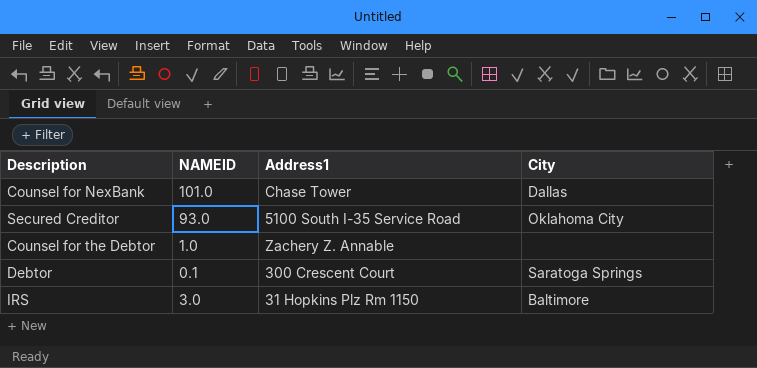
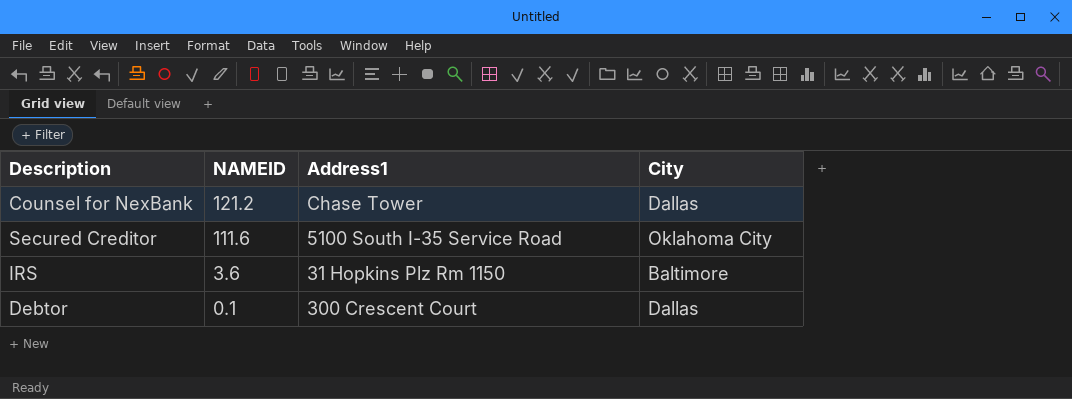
row order: none -> NAMEID descending
row Counsel for the Debtor: 1.0 | Zachery Z. Annable | none -> none
Counsel for NexBank | NAMEID: 101.0 -> 121.2
Secured Creditor | NAMEID: 93.0 -> 111.6
IRS | NAMEID: 3.0 -> 3.6
Debtor | City: Saratoga Springs -> Dallas

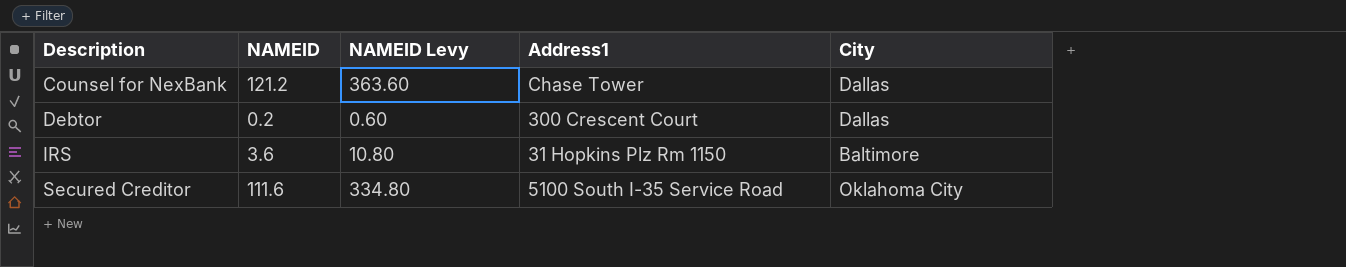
row order: NAMEID descending -> Description ascending
column NAMEID Levy | formula: none -> [NAMEID] * 3
Debtor | NAMEID: 0.1 -> 0.2

